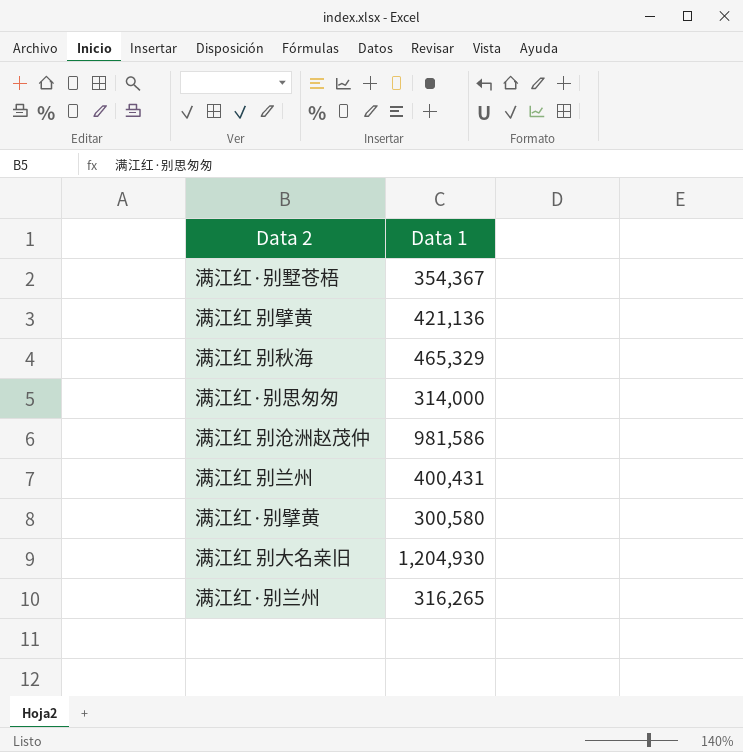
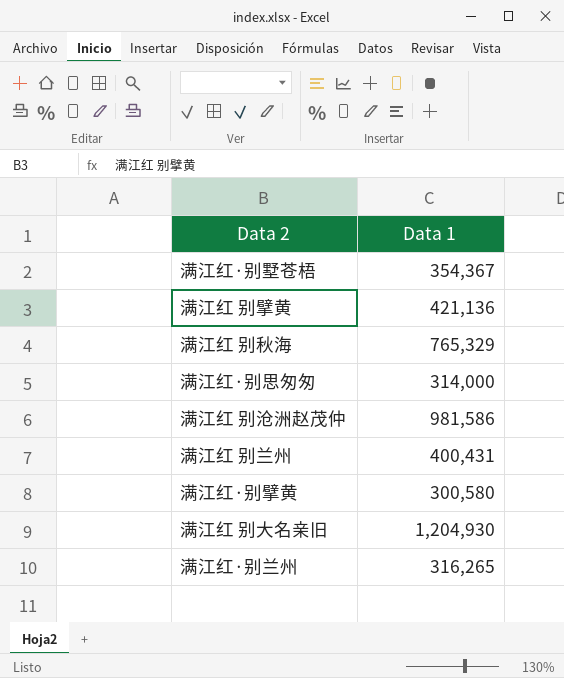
满江红 别秋海 | Data 1: 465,329 -> 765,329

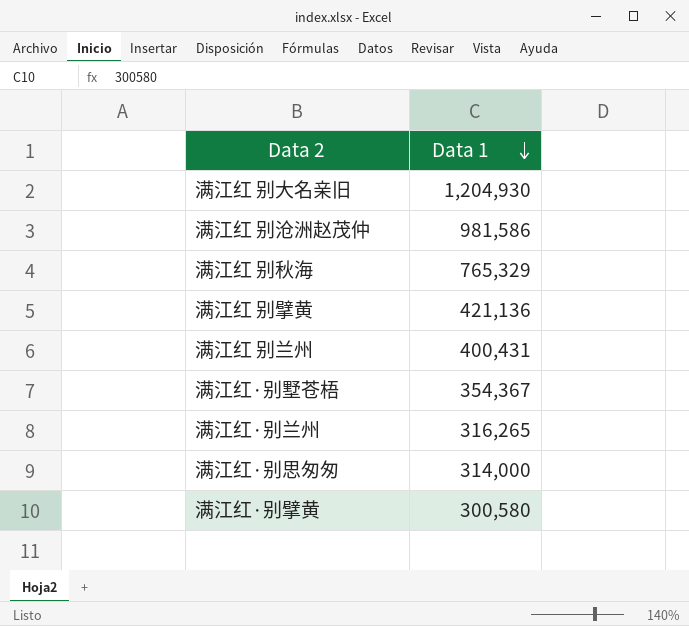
row order: none -> Data 1 descending

